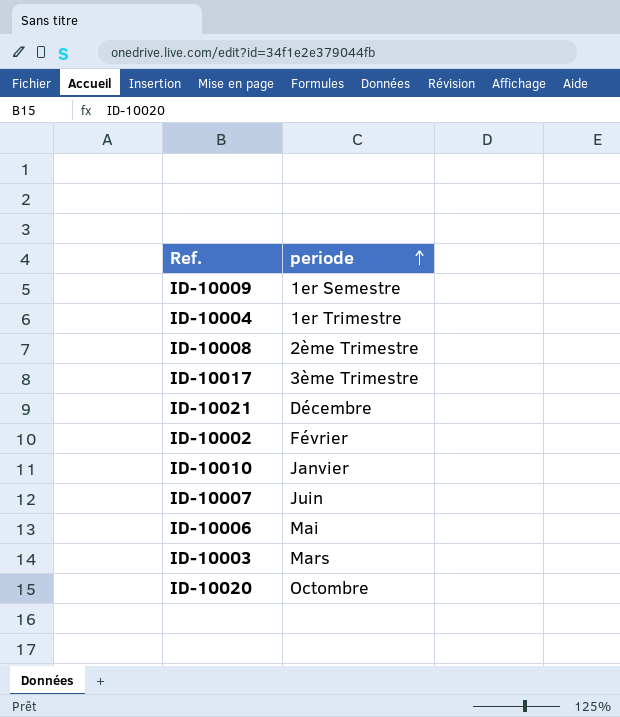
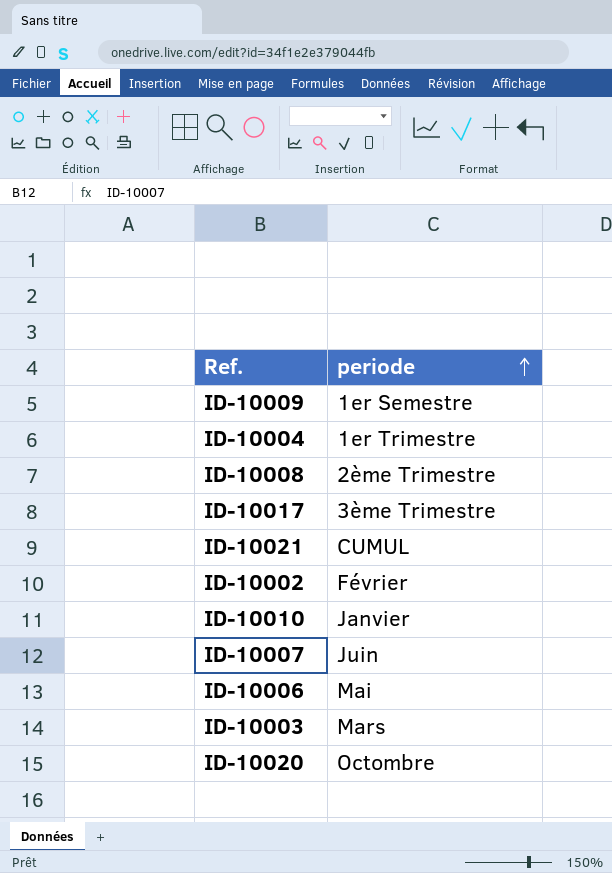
ID-10021 | periode: Décembre -> CUMUL

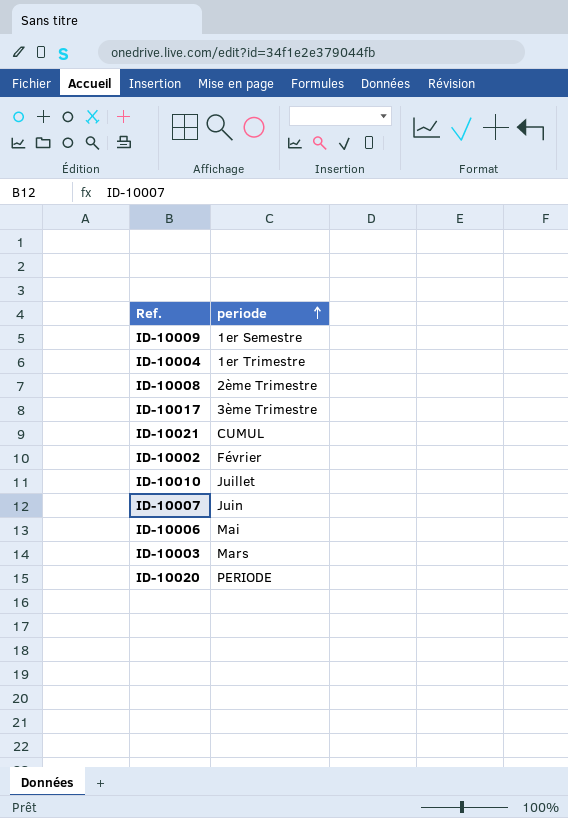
ID-10010 | periode: Janvier -> Juillet
ID-10020 | periode: Octombre -> PERIODE

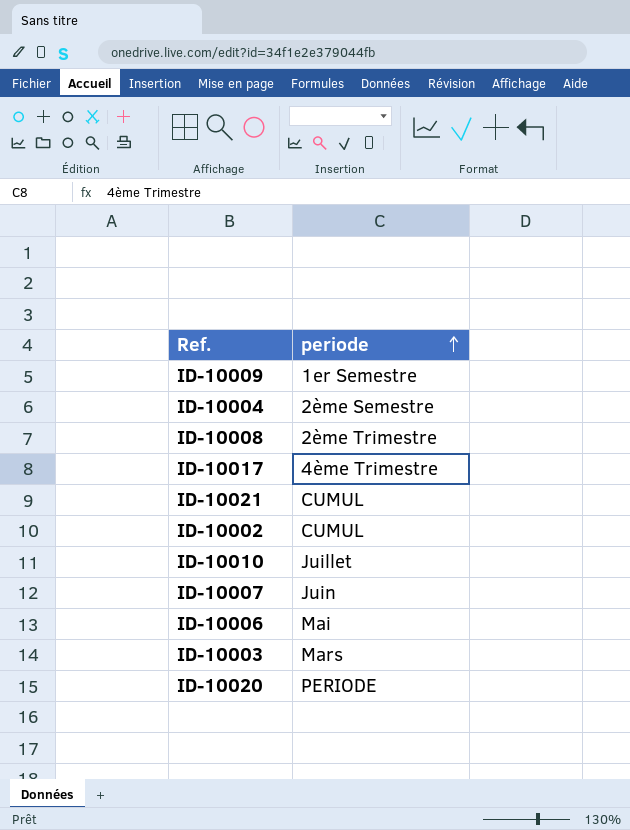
ID-10004 | periode: 1er Trimestre -> 2ème Semestre
ID-10017 | periode: 3ème Trimestre -> 4ème Trimestre
ID-10002 | periode: Février -> CUMUL

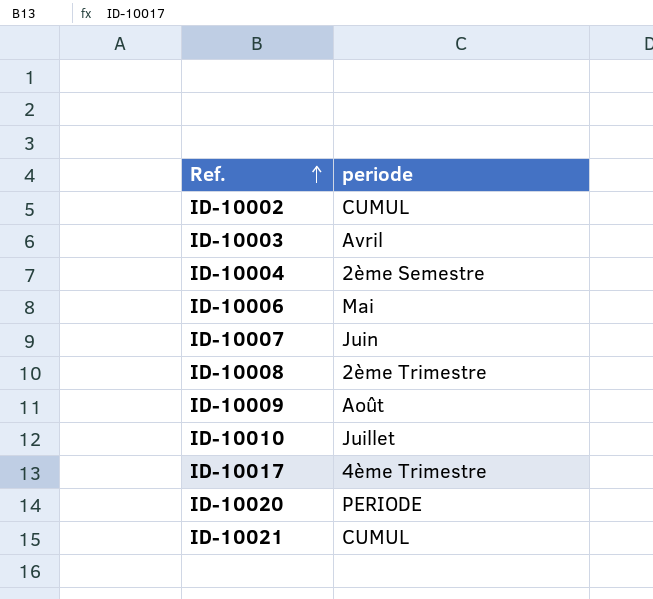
row order: periode ascending -> Ref. ascending
ID-10003 | periode: Mars -> Avril
ID-10009 | periode: 1er Semestre -> Août

